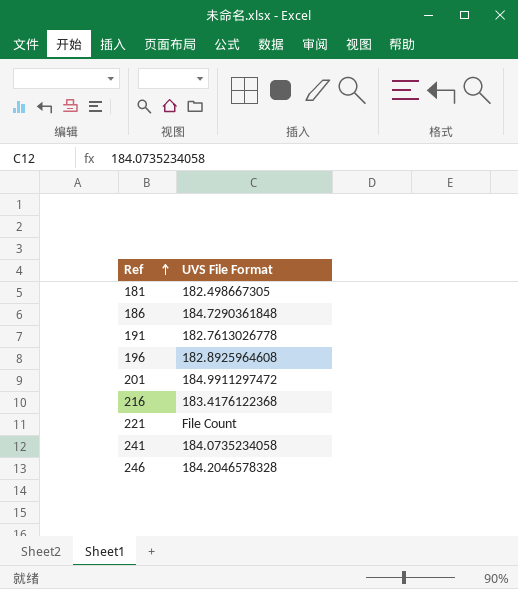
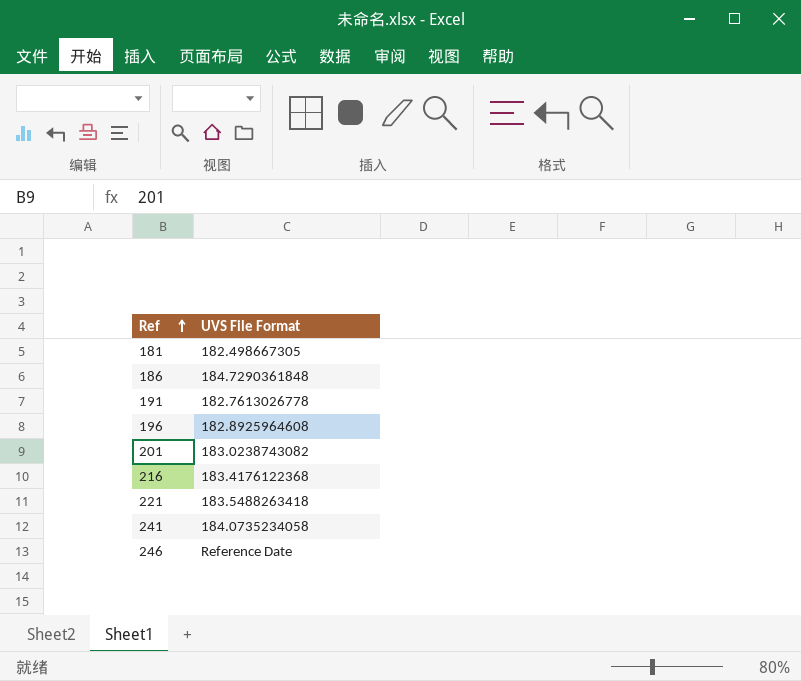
201 | UVS File Format: 184.9911297472 -> 183.0238743082
221 | UVS File Format: File Count -> 183.5488263418
246 | UVS File Format: 184.2046578328 -> Reference Date

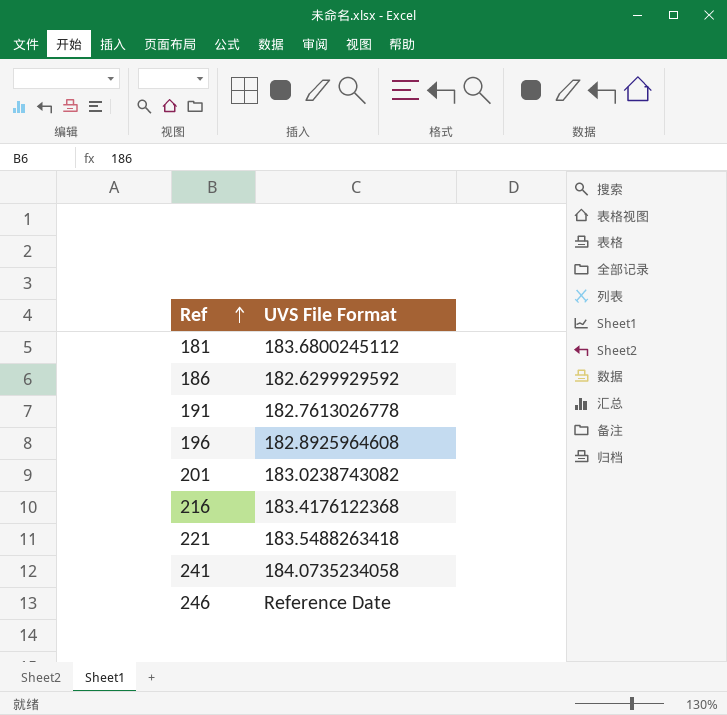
181 | UVS File Format: 182.498667305 -> 183.6800245112
186 | UVS File Format: 184.7290361848 -> 182.6299929592

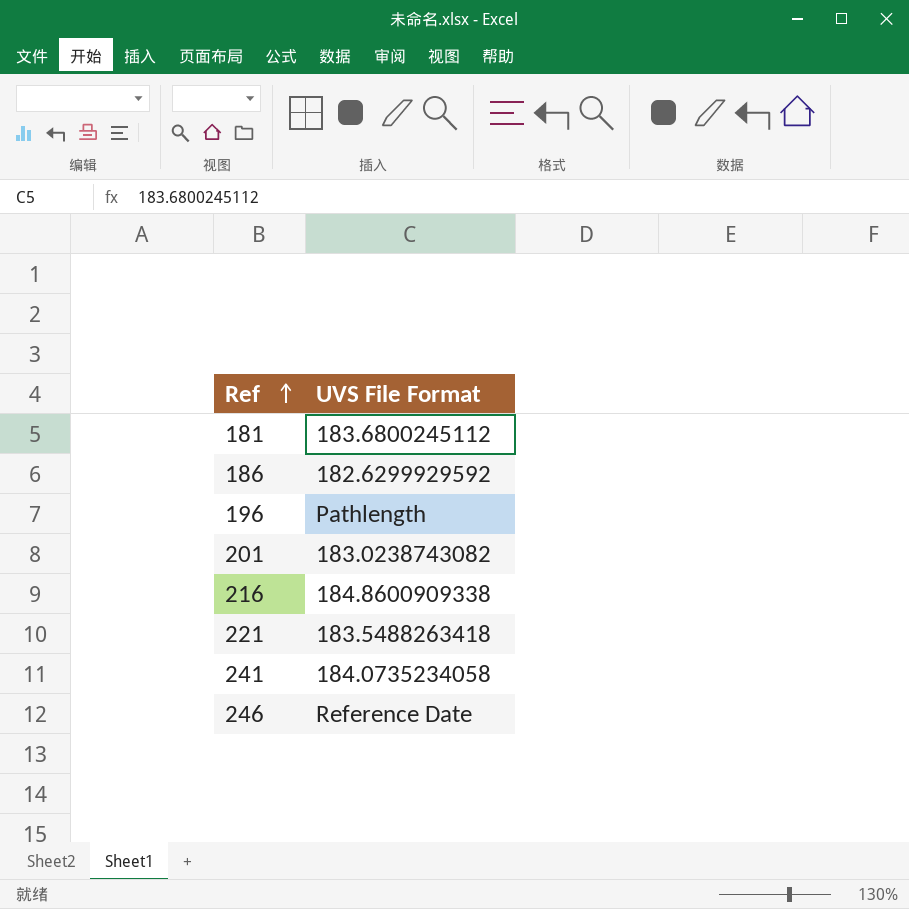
row 191: 182.7613026778 -> none
196 | UVS File Format: 182.8925964608 -> Pathlength
216 | UVS File Format: 183.4176122368 -> 184.8600909338

